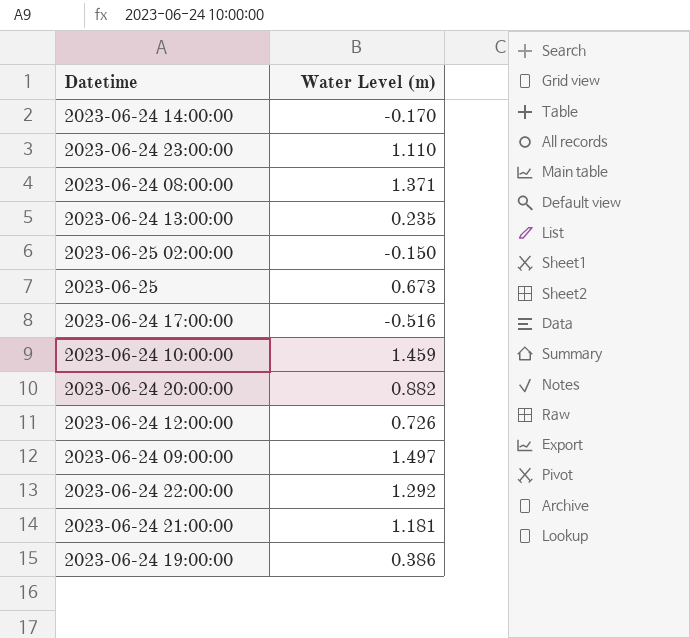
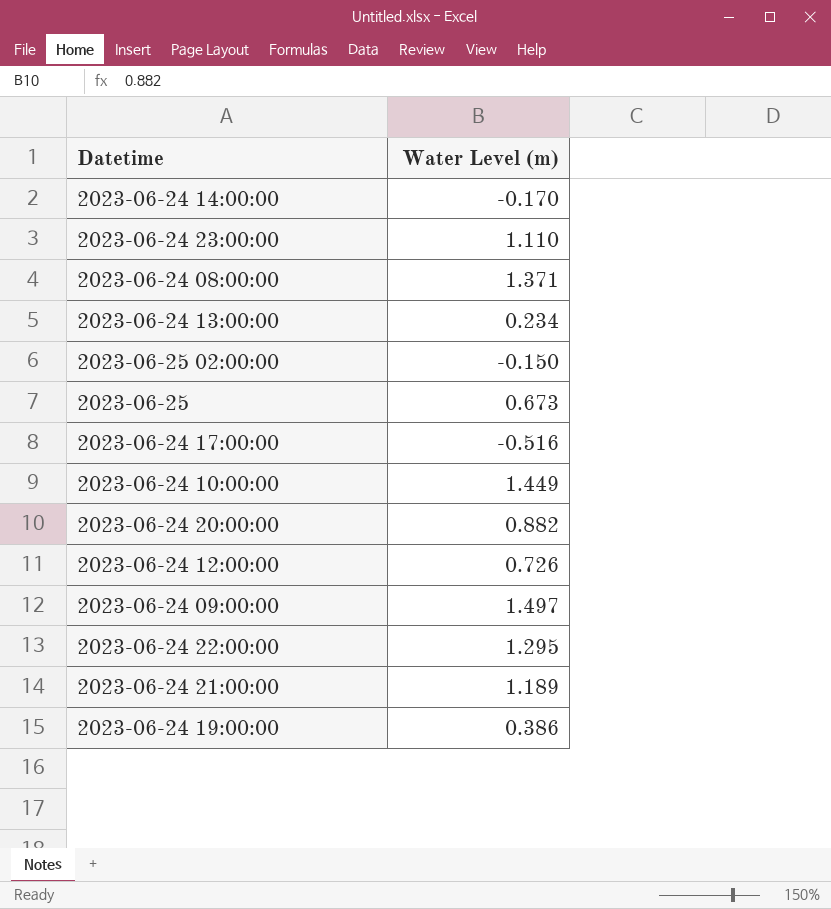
2023-06-24 13:00:00 | Water Level (m): 0.235 -> 0.234
2023-06-24 10:00:00 | Water Level (m): 1.459 -> 1.449
2023-06-24 22:00:00 | Water Level (m): 1.292 -> 1.295
2023-06-24 21:00:00 | Water Level (m): 1.181 -> 1.189

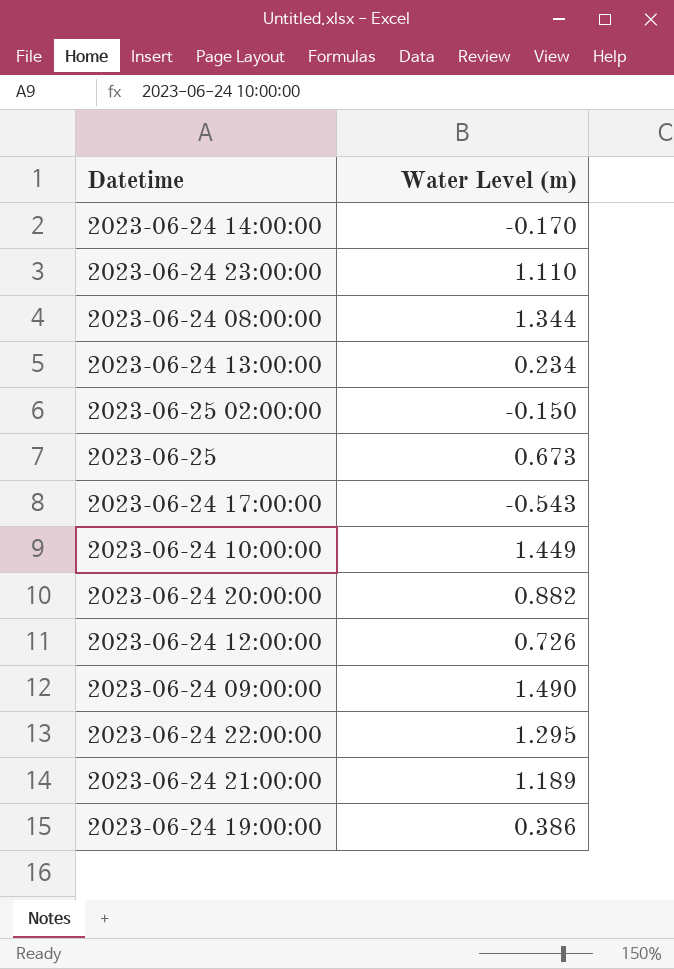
2023-06-24 08:00:00 | Water Level (m): 1.371 -> 1.344
2023-06-24 17:00:00 | Water Level (m): -0.516 -> -0.543
2023-06-24 09:00:00 | Water Level (m): 1.497 -> 1.490

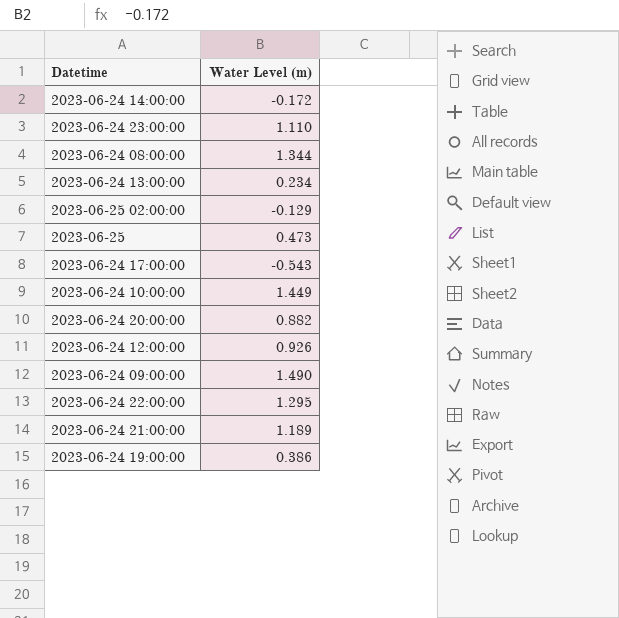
2023-06-24 14:00:00 | Water Level (m): -0.170 -> -0.172
2023-06-25 02:00:00 | Water Level (m): -0.150 -> -0.129
2023-06-25 | Water Level (m): 0.673 -> 0.473
2023-06-24 12:00:00 | Water Level (m): 0.726 -> 0.926

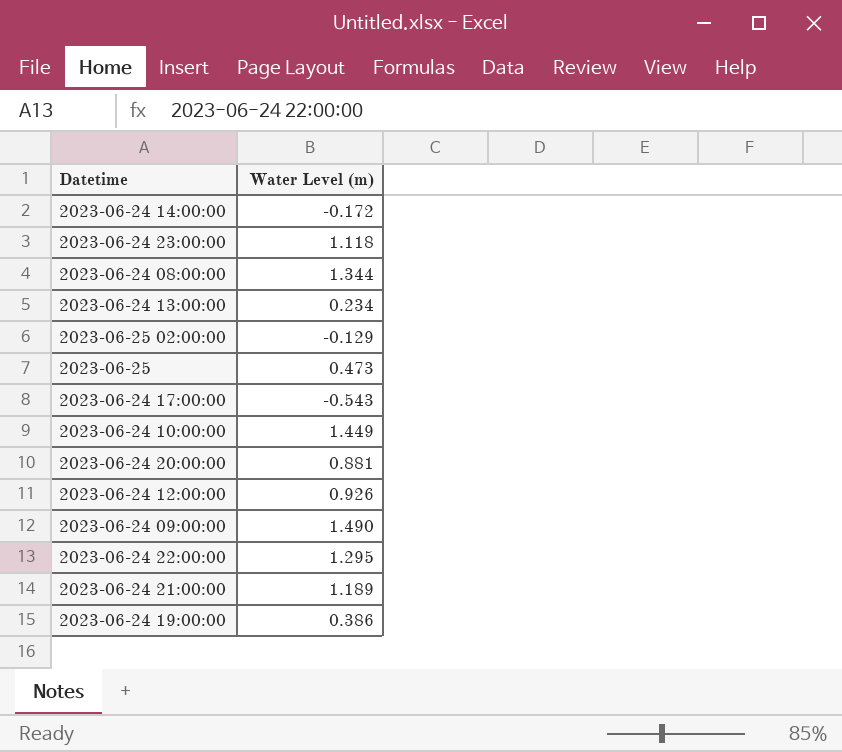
2023-06-24 23:00:00 | Water Level (m): 1.110 -> 1.118
2023-06-24 20:00:00 | Water Level (m): 0.882 -> 0.881

